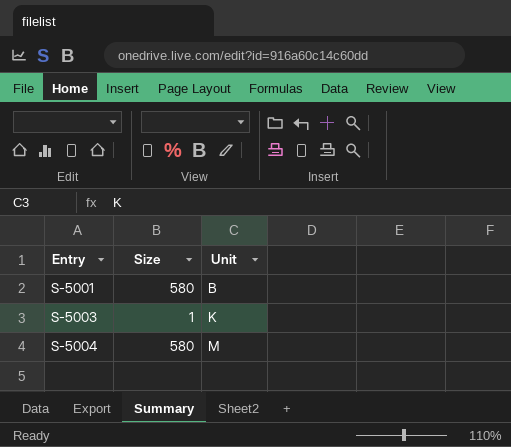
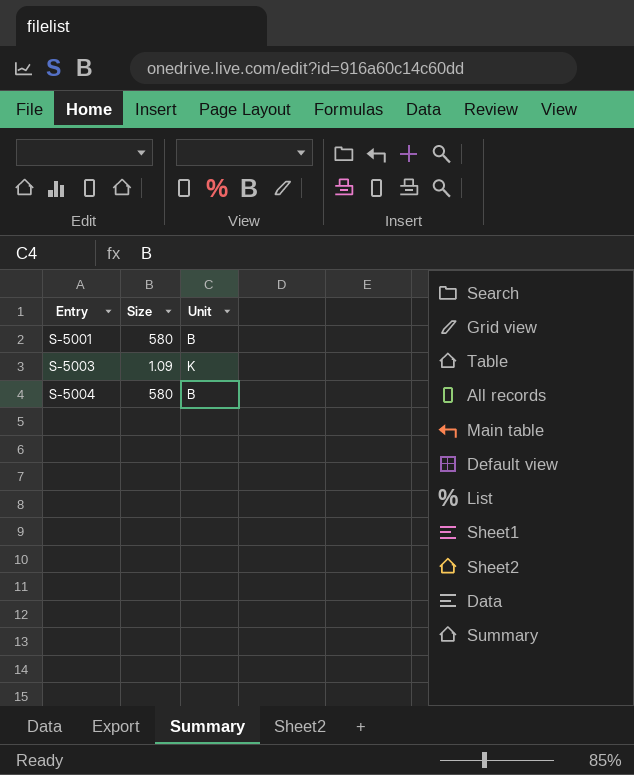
S-5003 | Size: 1 -> 1.09
S-5004 | Unit: M -> B

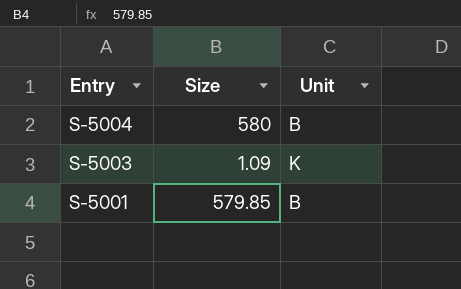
row order: Entry ascending -> Entry descending
S-5001 | Size: 580 -> 579.85

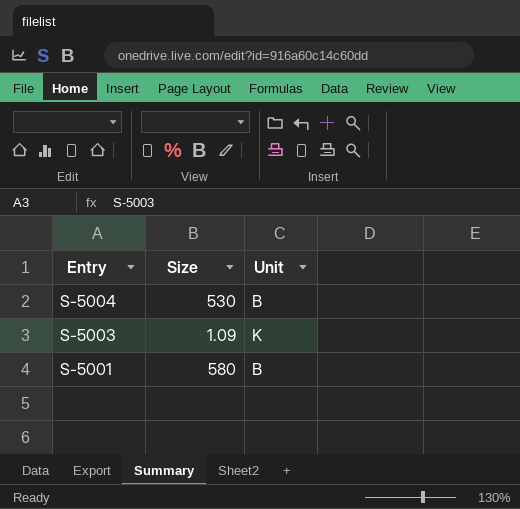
S-5004 | Size: 580 -> 530
S-5001 | Size: 579.85 -> 580

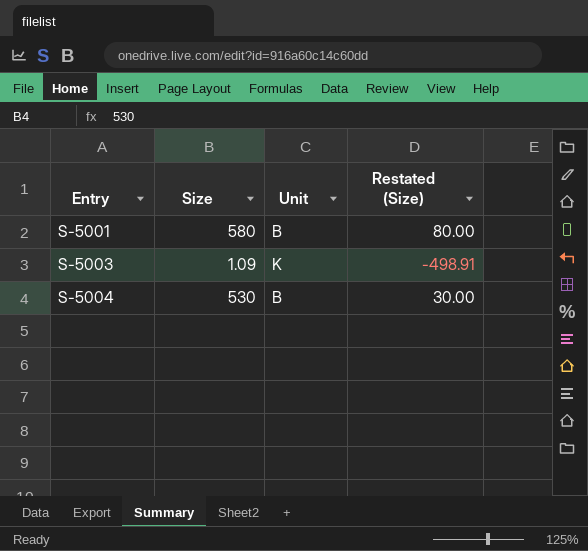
row order: Entry descending -> Entry ascending
column Restated (Size) | formula: none -> [Size] - 500

